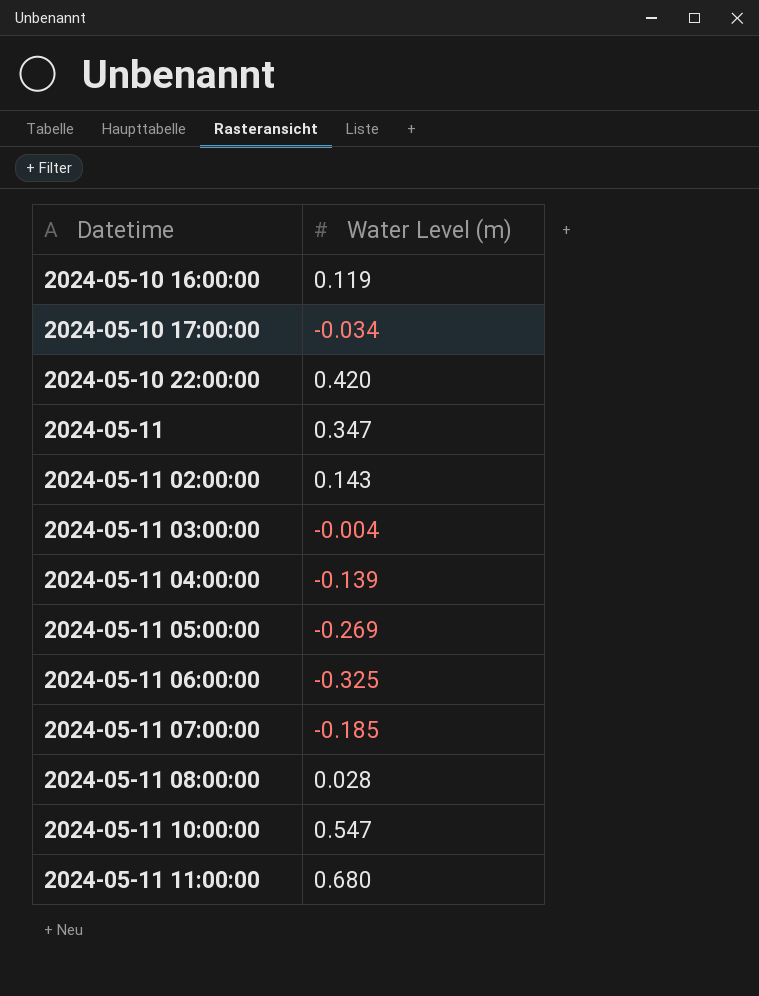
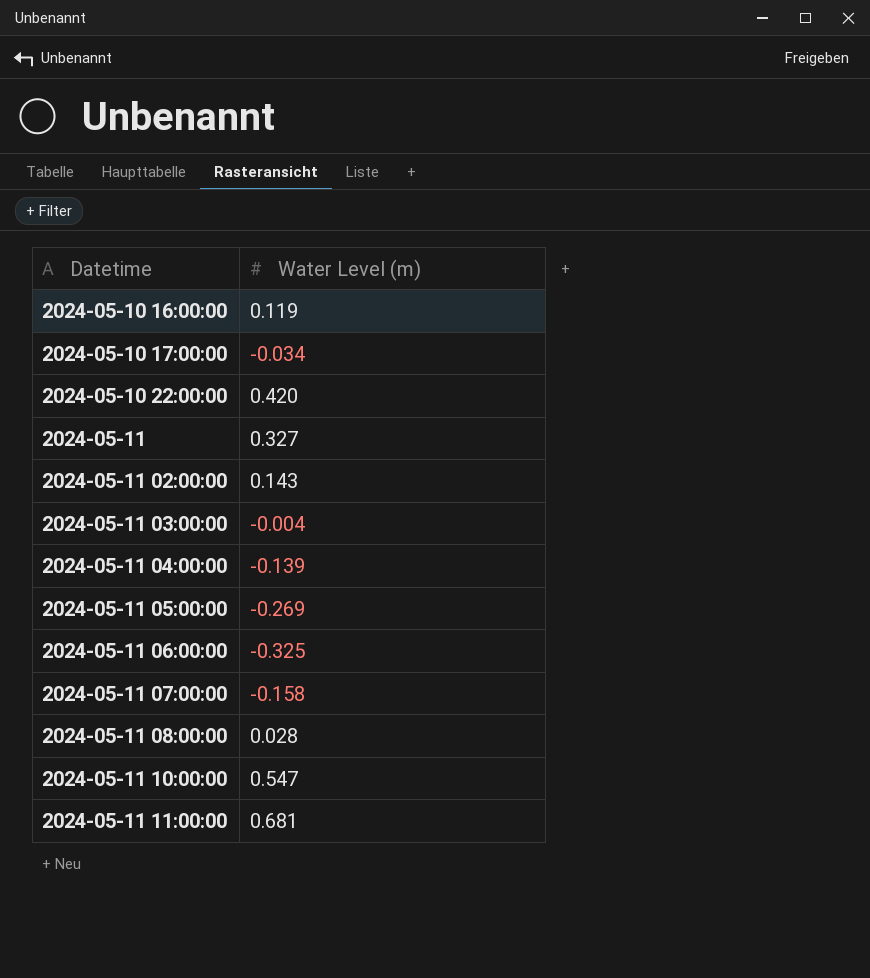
2024-05-11 | Water Level (m): 0.347 -> 0.327
2024-05-11 07:00:00 | Water Level (m): -0.185 -> -0.158
2024-05-11 11:00:00 | Water Level (m): 0.680 -> 0.681

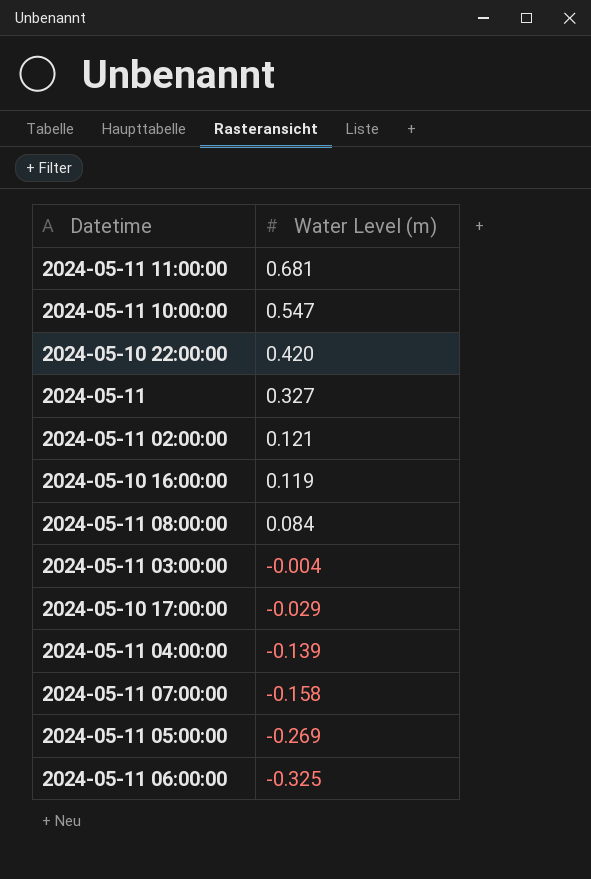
row order: Datetime ascending -> Water Level (m) descending
2024-05-11 02:00:00 | Water Level (m): 0.143 -> 0.121
2024-05-11 08:00:00 | Water Level (m): 0.028 -> 0.084
2024-05-10 17:00:00 | Water Level (m): -0.034 -> -0.029

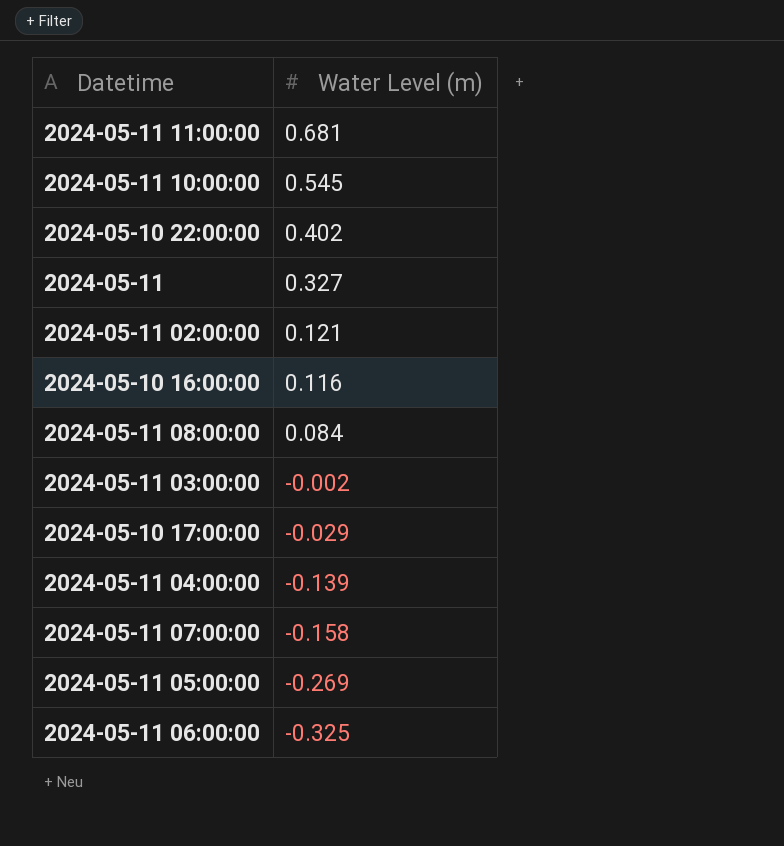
2024-05-11 10:00:00 | Water Level (m): 0.547 -> 0.545
2024-05-10 22:00:00 | Water Level (m): 0.420 -> 0.402
2024-05-10 16:00:00 | Water Level (m): 0.119 -> 0.116
2024-05-11 03:00:00 | Water Level (m): -0.004 -> -0.002

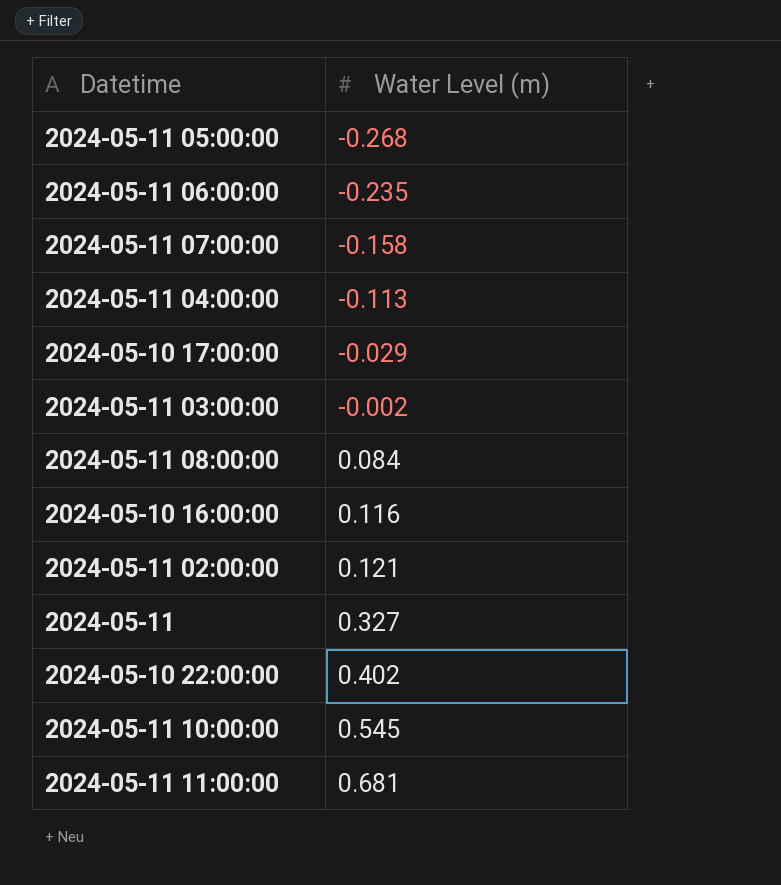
row order: Water Level (m) descending -> Water Level (m) ascending
2024-05-11 05:00:00 | Water Level (m): -0.269 -> -0.268
2024-05-11 06:00:00 | Water Level (m): -0.325 -> -0.235
2024-05-11 04:00:00 | Water Level (m): -0.139 -> -0.113

